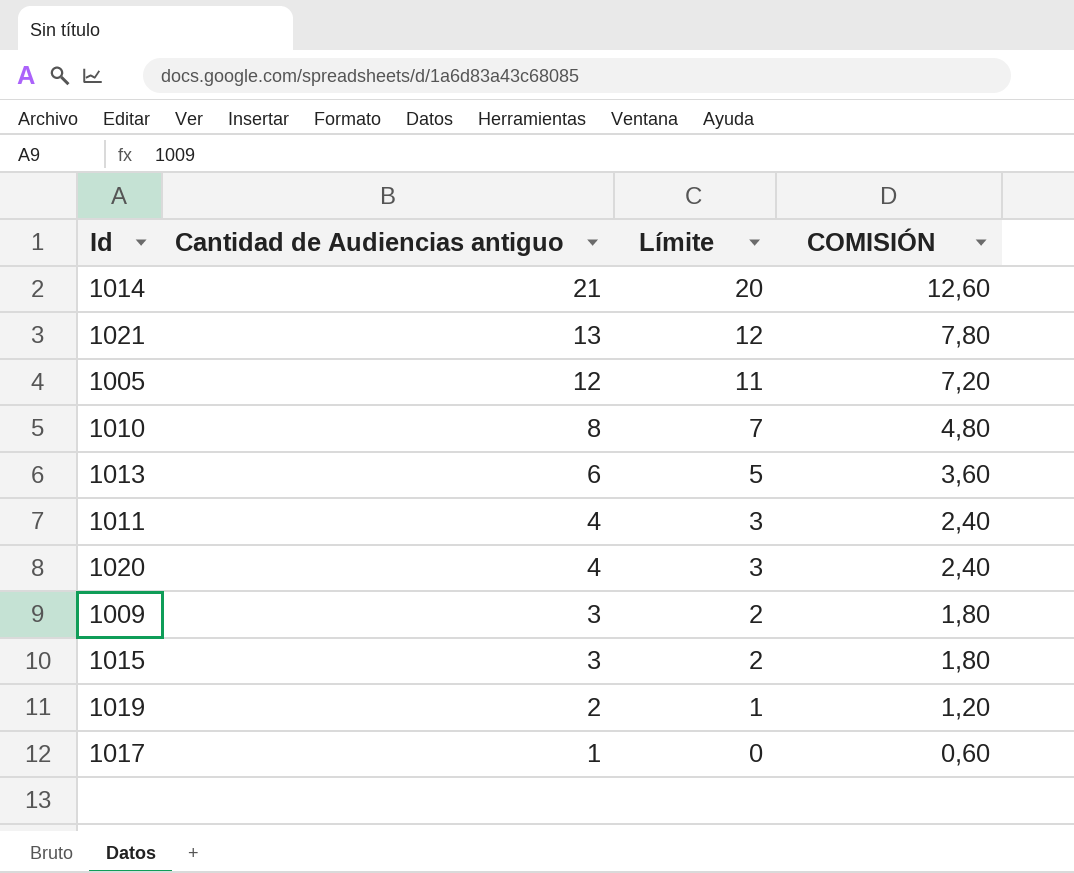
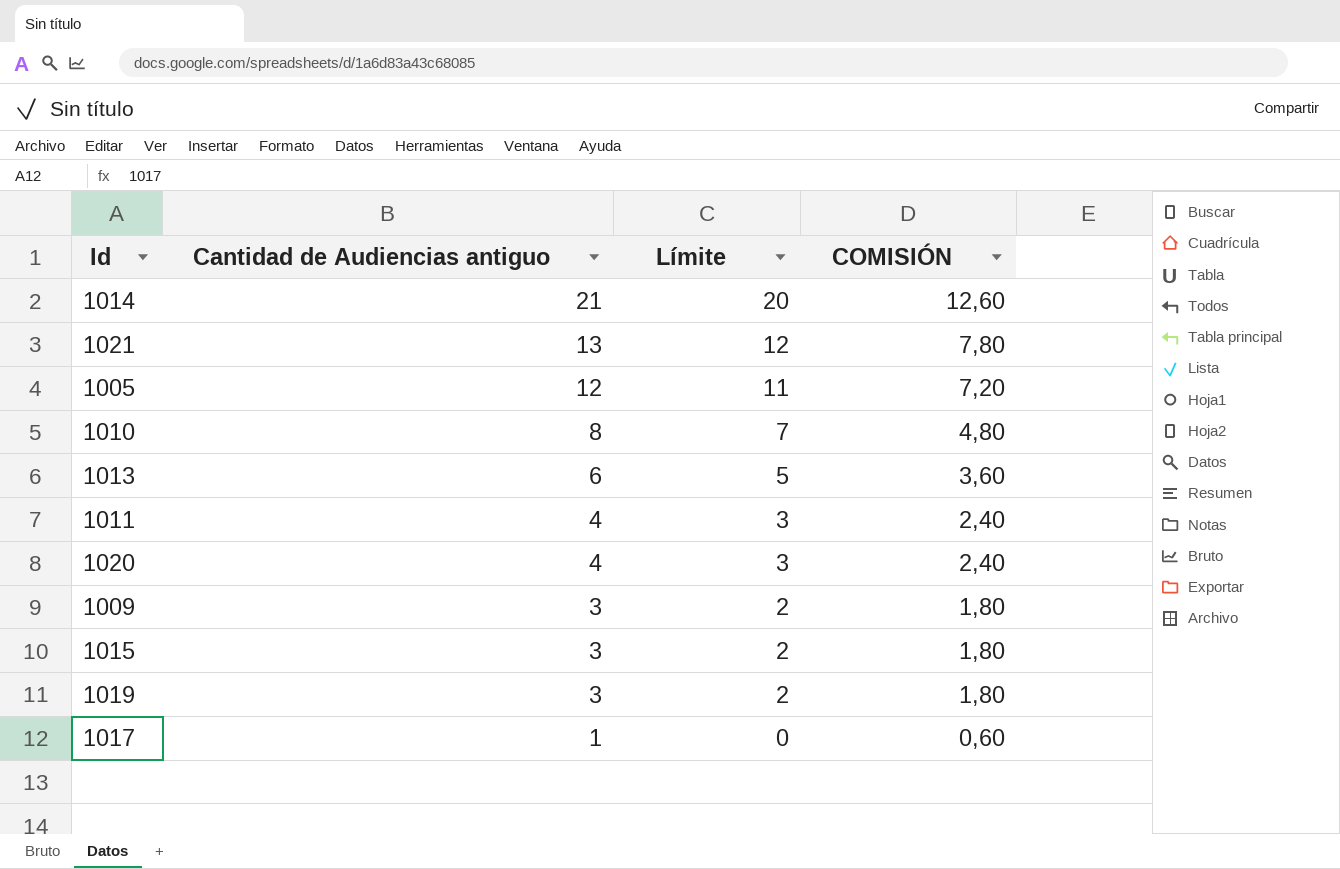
1019 | Cantidad de Audiencias antiguo: 2 -> 3
1019 | Límite: 1 -> 2
1019 | COMISIÓN: 1,20 -> 1,80

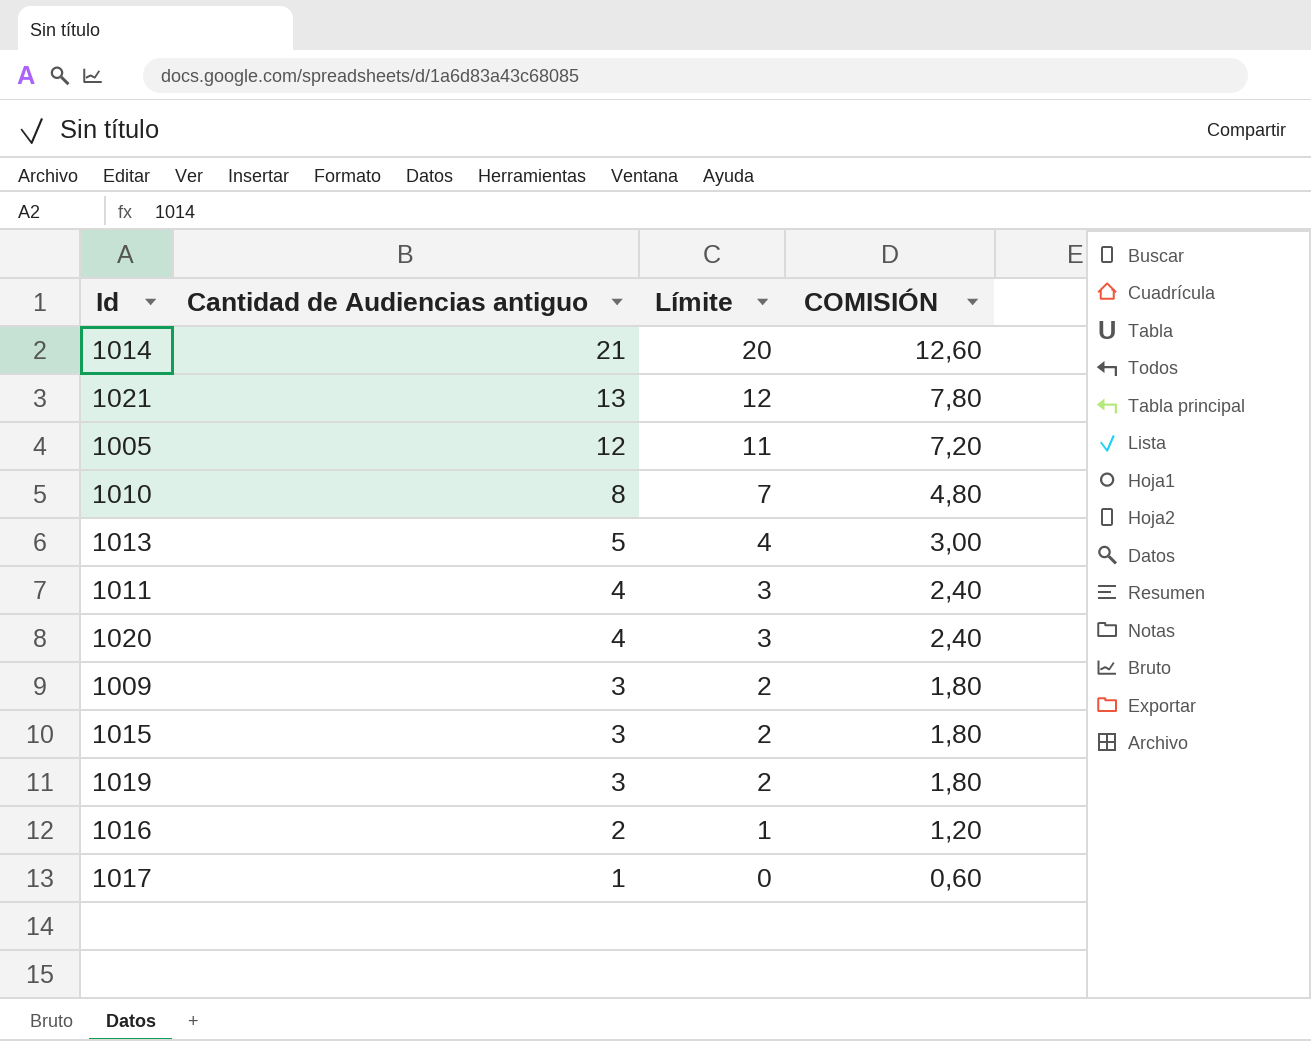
1013 | Cantidad de Audiencias antiguo: 6 -> 5
1013 | Límite: 5 -> 4
1013 | COMISIÓN: 3,60 -> 3,00
row 1016: none -> 2 | 1 | 1,20

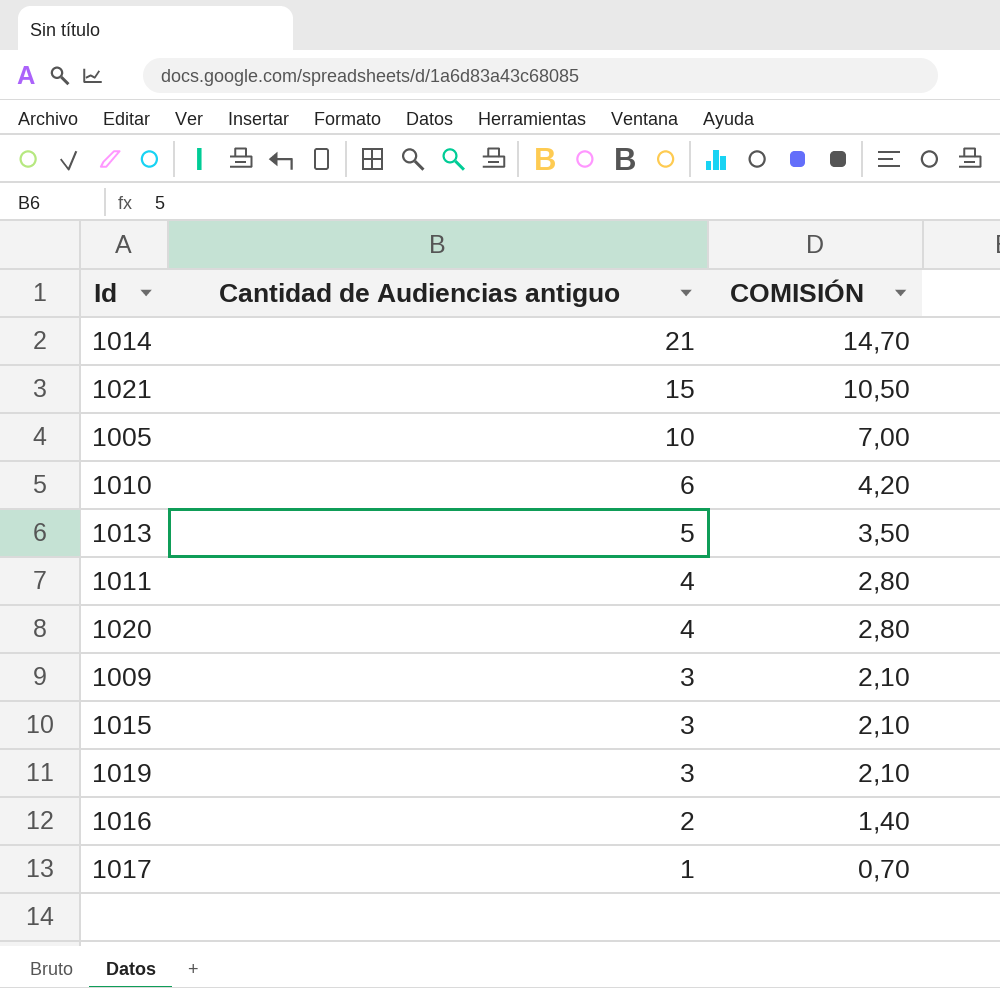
column Límite | formula: [Cantidad de Audiencias antiguo] - 1 -> none
column COMISIÓN | formula: [Cantidad de Audiencias antiguo] * 0,6 -> [Cantidad de Audiencias antiguo] * 0,7
1021 | Cantidad de Audiencias antiguo: 13 -> 15
1005 | Cantidad de Audiencias antiguo: 12 -> 10
1010 | Cantidad de Audiencias antiguo: 8 -> 6

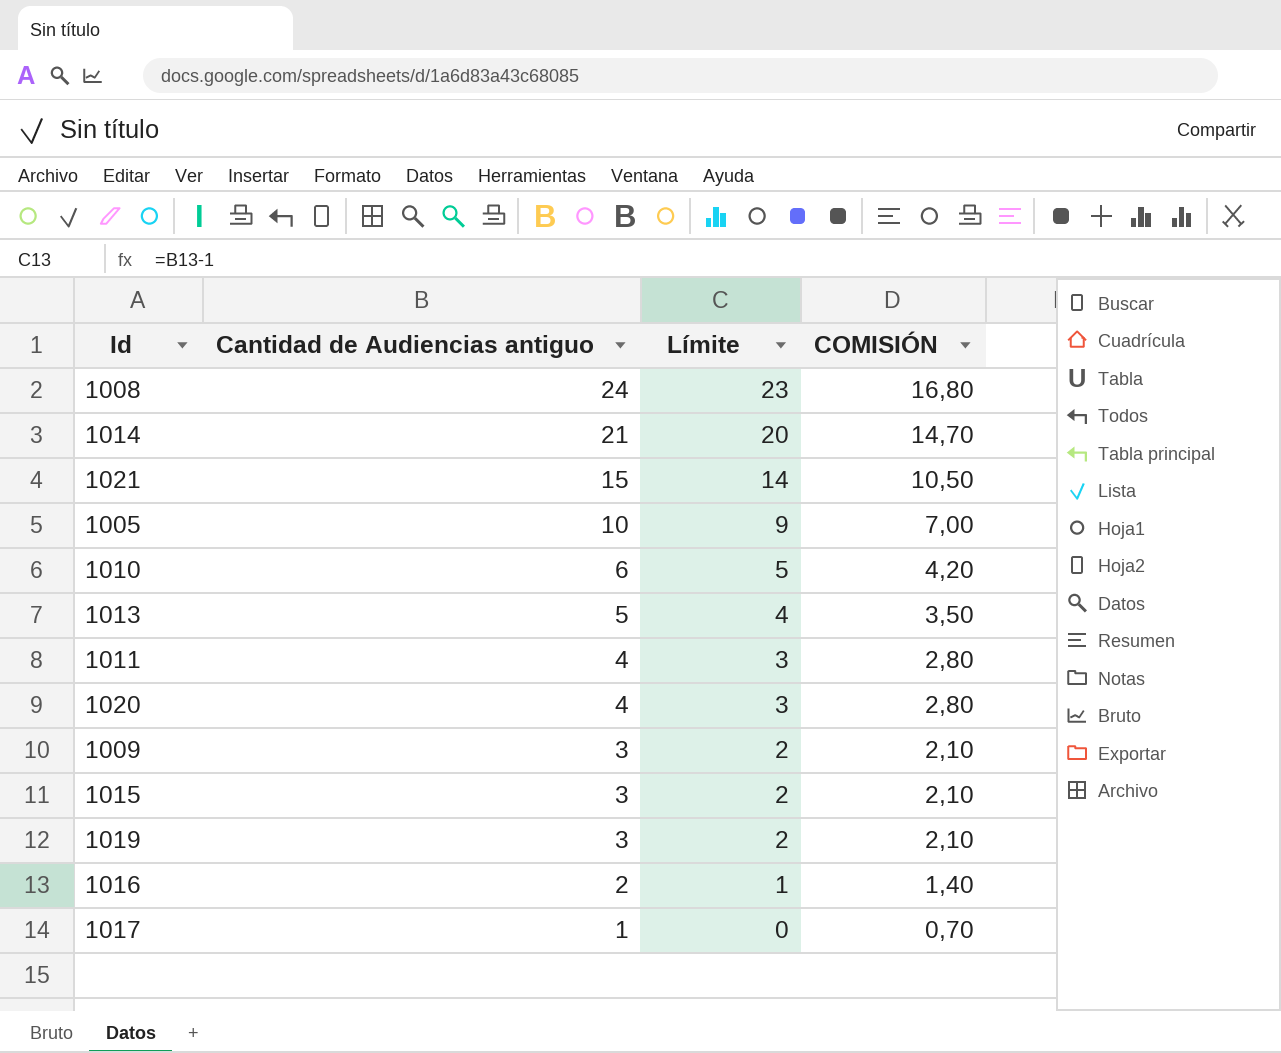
column Límite | formula: none -> [Cantidad de Audiencias antiguo] - 1
row 1008: none -> 24 | 23 | 16,80

